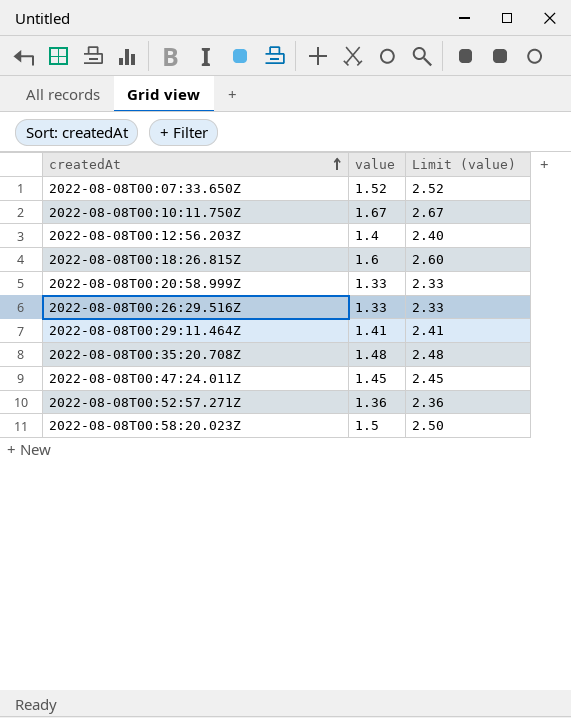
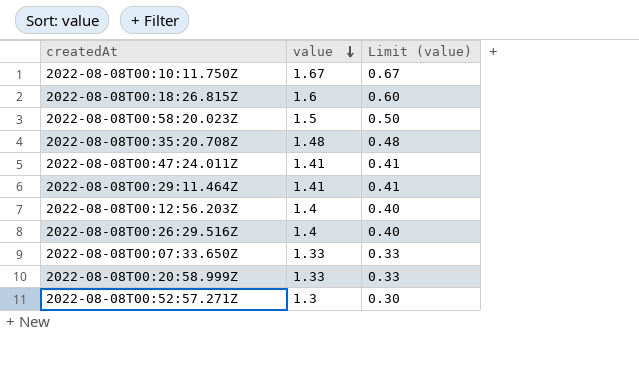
row order: createdAt ascending -> value descending
column Limit (value) | formula: [value] + 1 -> [value] - 1
2022-08-08T00:47:24.011Z | value: 1.45 -> 1.41
2022-08-08T00:26:29.516Z | value: 1.33 -> 1.4
2022-08-08T00:07:33.650Z | value: 1.52 -> 1.33
2022-08-08T00:52:57.271Z | value: 1.36 -> 1.3

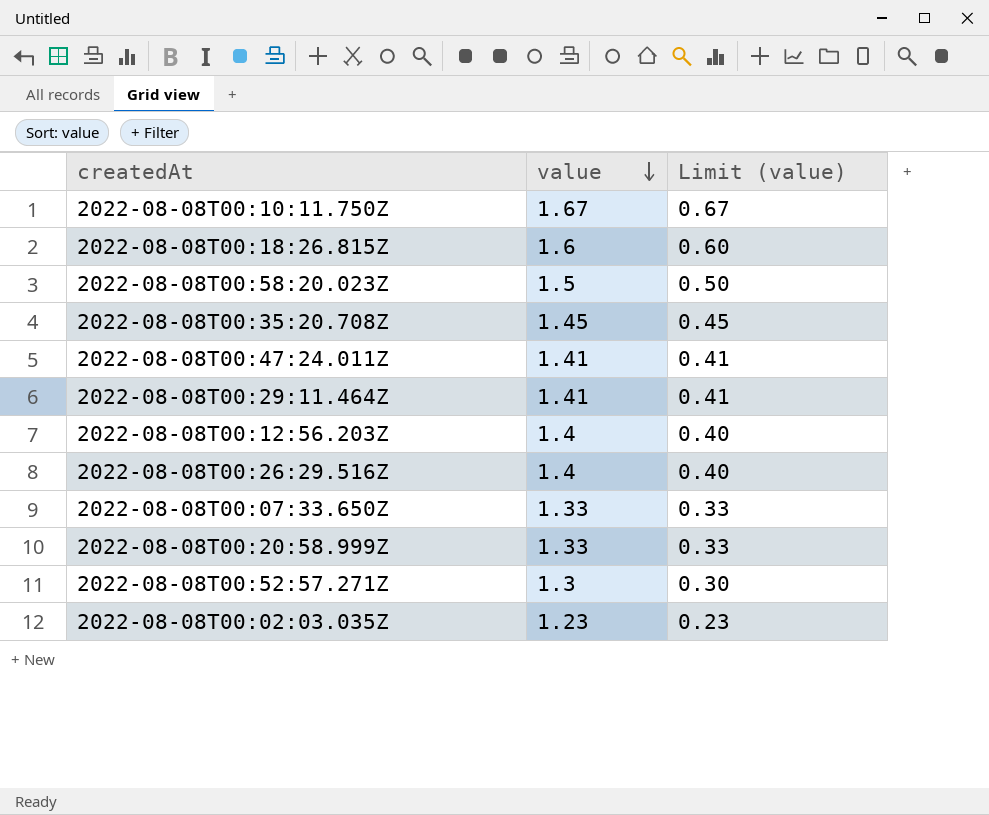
2022-08-08T00:35:20.708Z | value: 1.48 -> 1.45
2022-08-08T00:35:20.708Z | Limit (value): 0.48 -> 0.45
row 2022-08-08T00:02:03.035Z: none -> 1.23 | 0.23

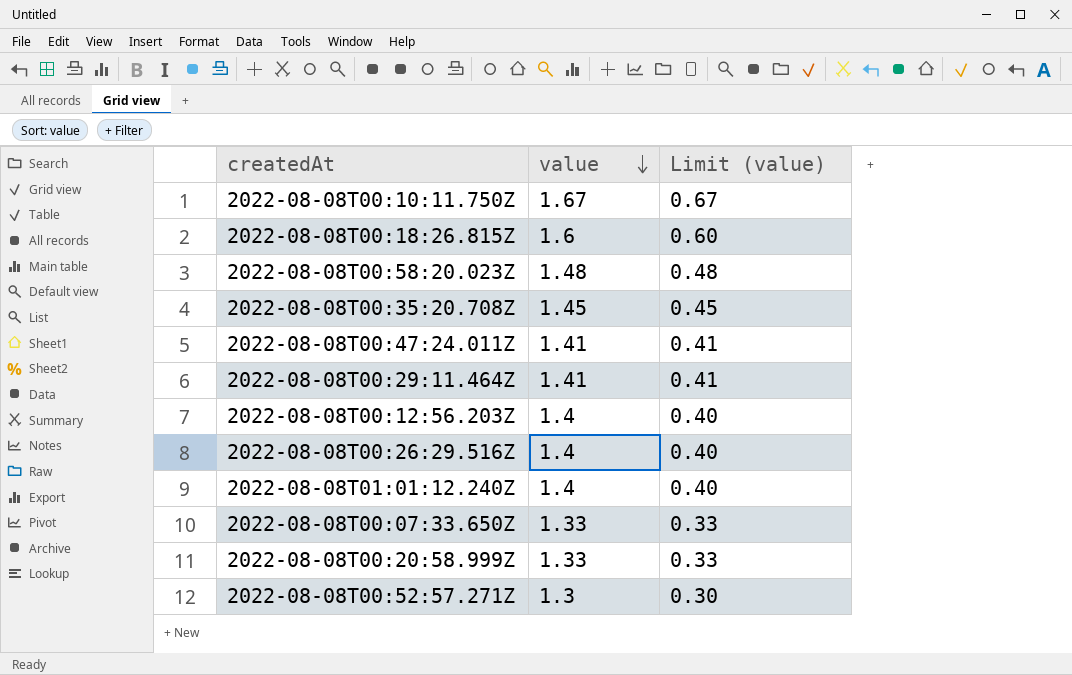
row 2022-08-08T00:02:03.035Z: 1.23 | 0.23 -> none
2022-08-08T00:58:20.023Z | value: 1.5 -> 1.48
2022-08-08T00:58:20.023Z | Limit (value): 0.50 -> 0.48
row 2022-08-08T01:01:12.240Z: none -> 1.4 | 0.40

